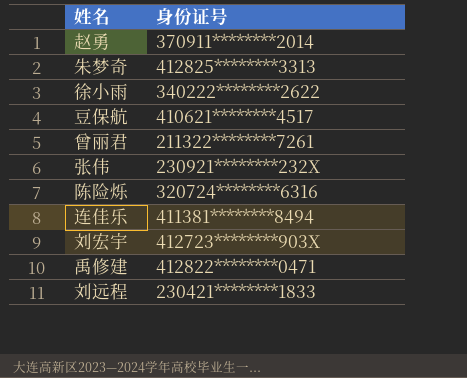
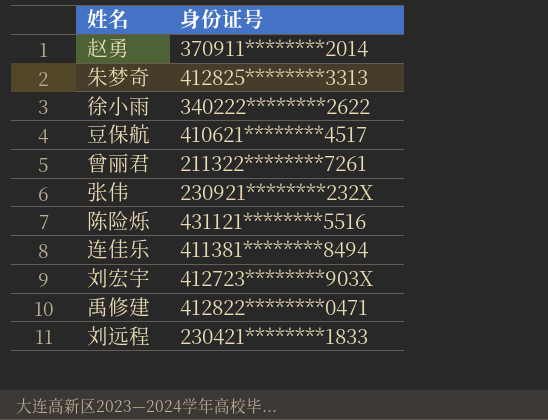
陈险烁 | 身份证号: 320724********6316 -> 431121********5516

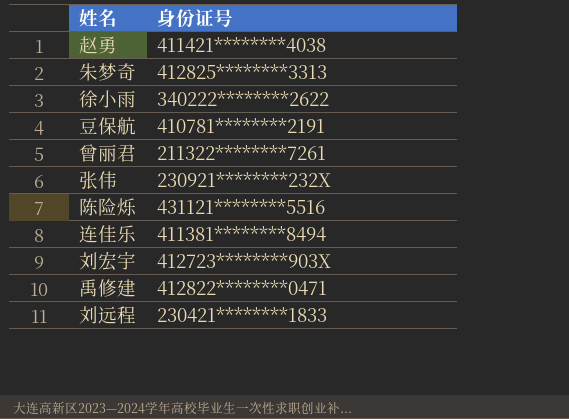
赵勇 | 身份证号: 370911********2014 -> 411421********4038
豆保航 | 身份证号: 410621********4517 -> 410781********2191

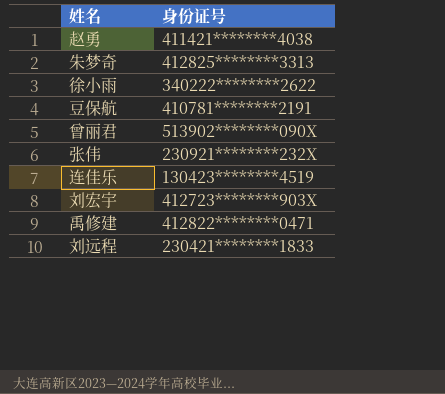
row 陈险烁: 431121********5516 -> none
曾丽君 | 身份证号: 211322********7261 -> 513902********090X
连佳乐 | 身份证号: 411381********8494 -> 130423********4519

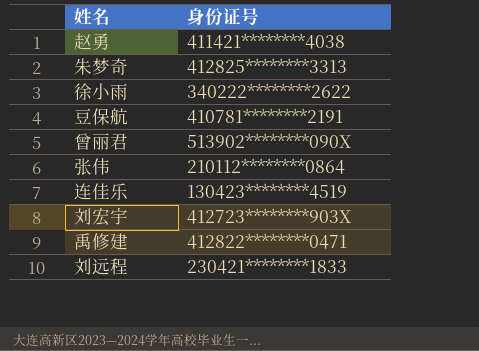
张伟 | 身份证号: 230921********232X -> 210112********0864

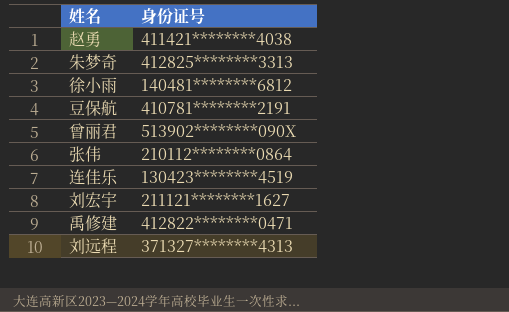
徐小雨 | 身份证号: 340222********2622 -> 140481********6812
刘宏宇 | 身份证号: 412723********903X -> 211121********1627
刘远程 | 身份证号: 230421********1833 -> 371327********4313

